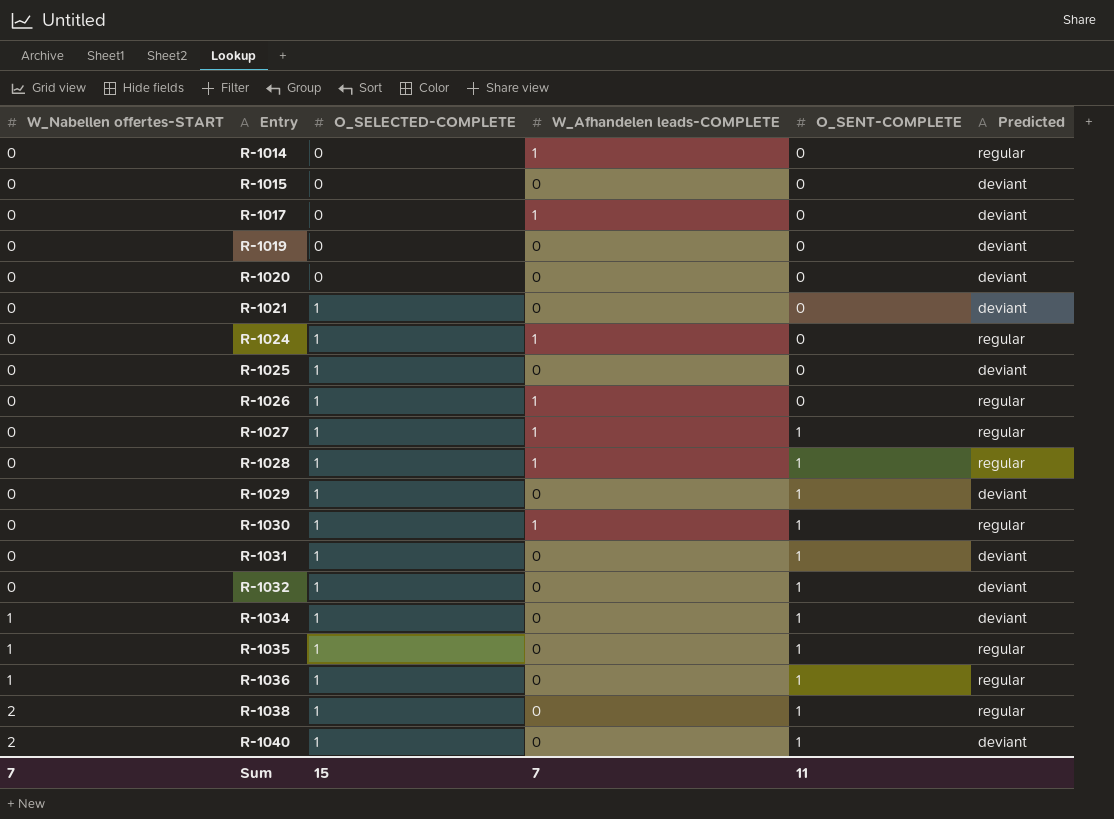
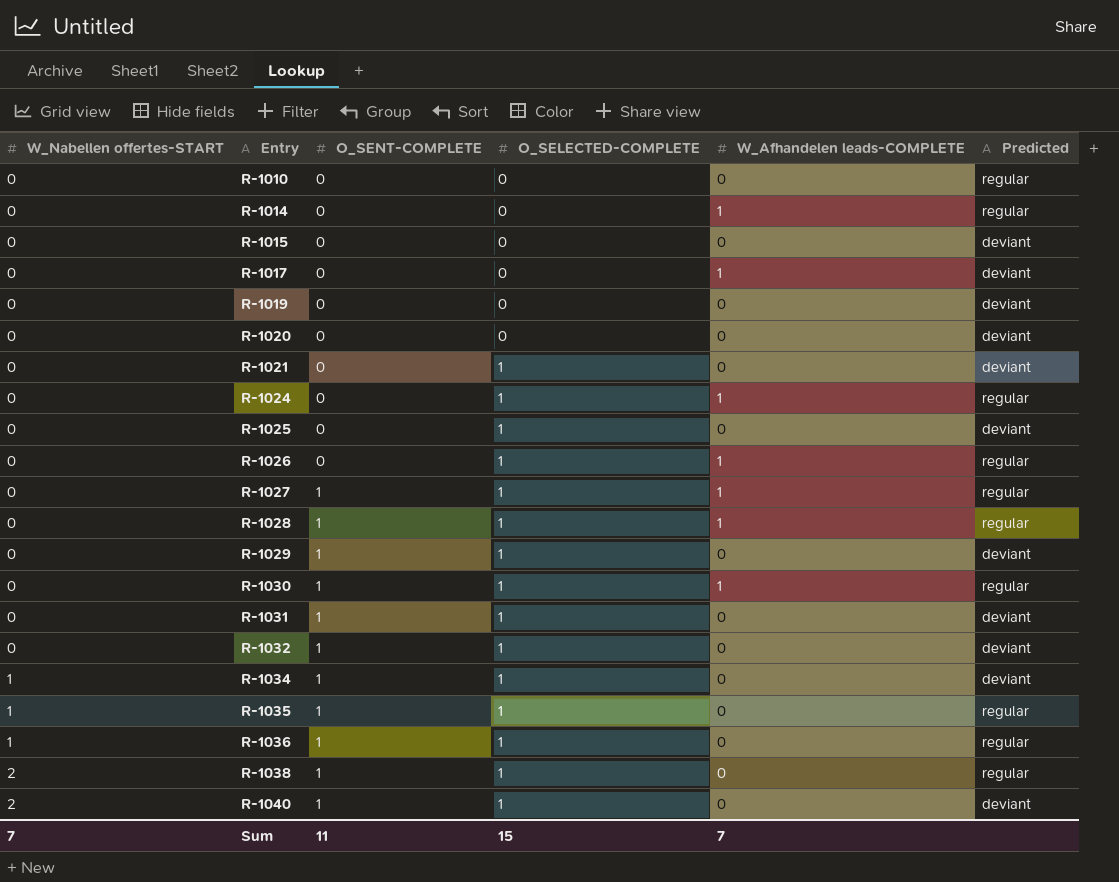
column O_SENT-COMPLETE | position: 5 -> 3
row R-1010: none -> 0 | 0 | 0 | 0 | regular

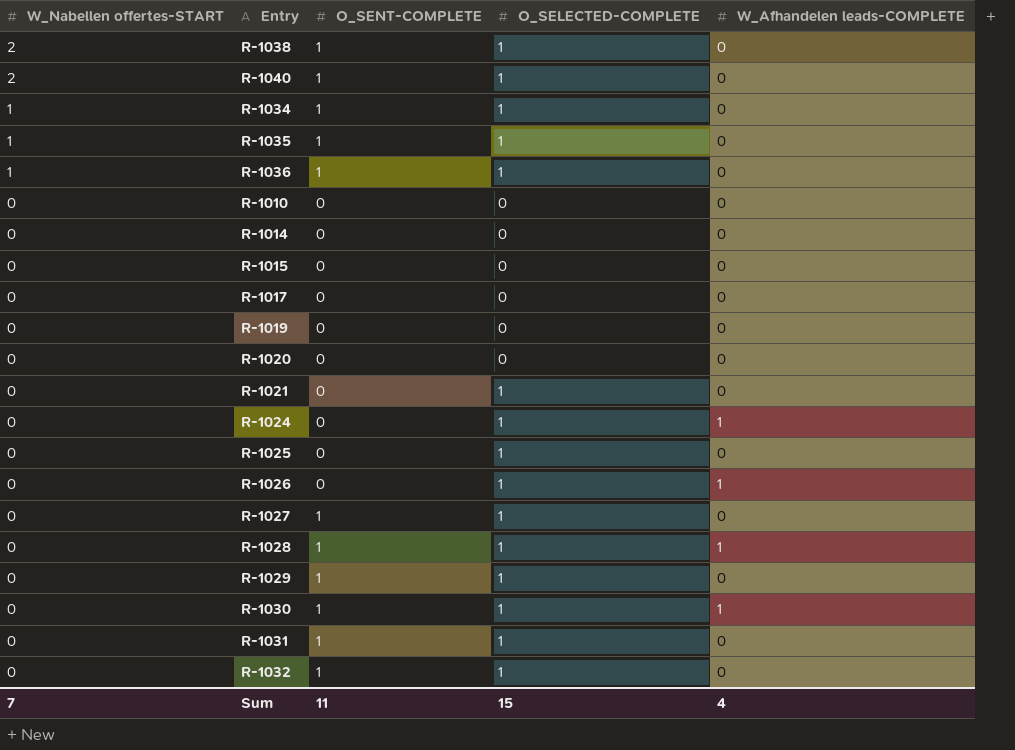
row order: W_Nabellen offertes-START ascending -> W_Nabellen offertes-START descending
column Predicted | position: 6 -> none
R-1014 | W_Afhandelen leads-COMPLETE: 1 -> 0
R-1017 | W_Afhandelen leads-COMPLETE: 1 -> 0
R-1027 | W_Afhandelen leads-COMPLETE: 1 -> 0
Sum | W_Afhandelen leads-COMPLETE: 7 -> 4

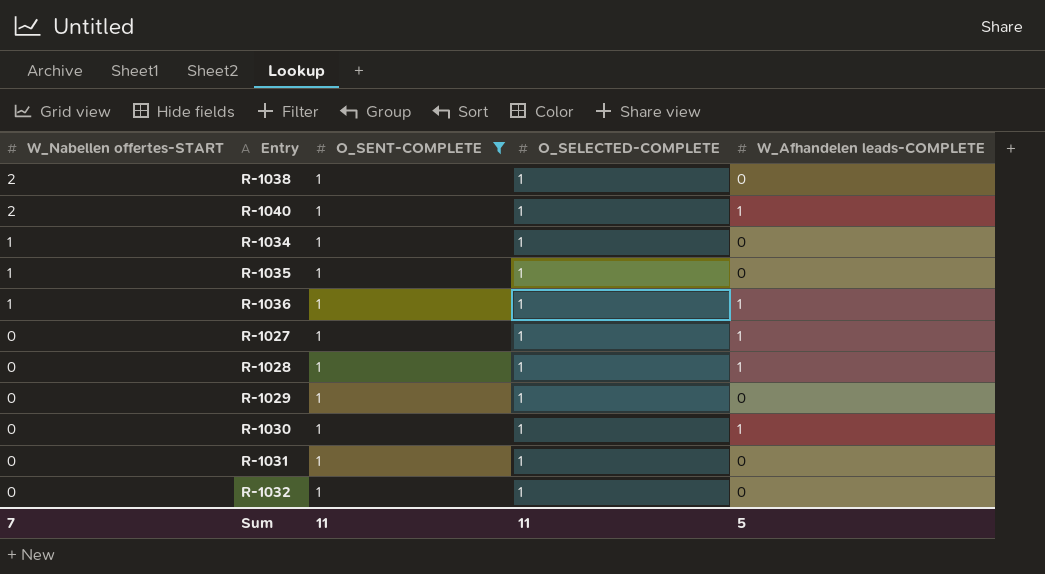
filter: none -> O_SENT-COMPLETE = 1
R-1040 | W_Afhandelen leads-COMPLETE: 0 -> 1
R-1036 | W_Afhandelen leads-COMPLETE: 0 -> 1
R-1027 | W_Afhandelen leads-COMPLETE: 0 -> 1
Sum | O_SELECTED-COMPLETE: 15 -> 11
Sum | W_Afhandelen leads-COMPLETE: 4 -> 5

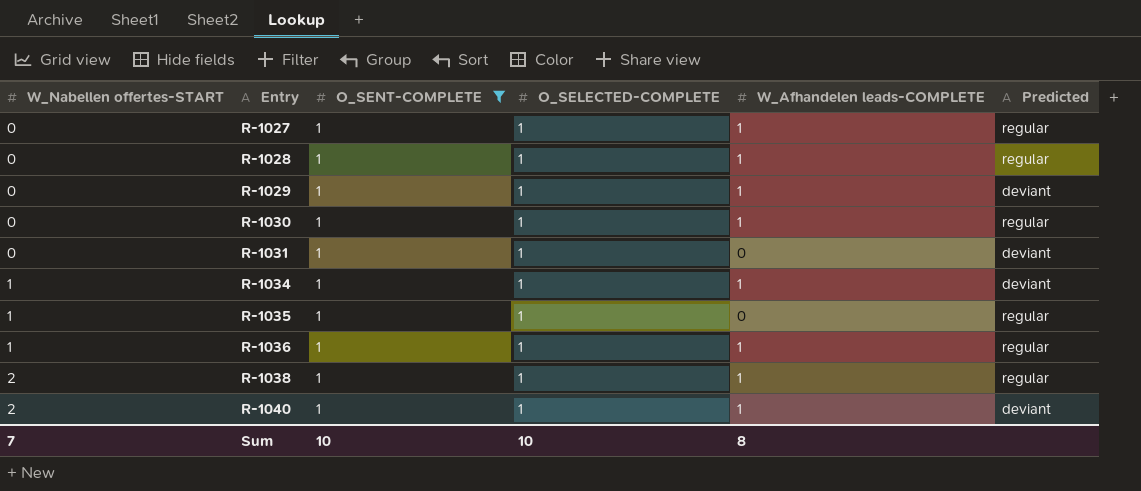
row order: W_Nabellen offertes-START descending -> W_Nabellen offertes-START ascending
column Predicted | position: none -> 6
row R-1032: 0 | 1 | 1 | 0 -> none
R-1029 | W_Afhandelen leads-COMPLETE: 0 -> 1
R-1034 | W_Afhandelen leads-COMPLETE: 0 -> 1
R-1038 | W_Afhandelen leads-COMPLETE: 0 -> 1
Sum | O_SENT-COMPLETE: 11 -> 10
Sum | O_SELECTED-COMPLETE: 11 -> 10
Sum | W_Afhandelen leads-COMPLETE: 5 -> 8

